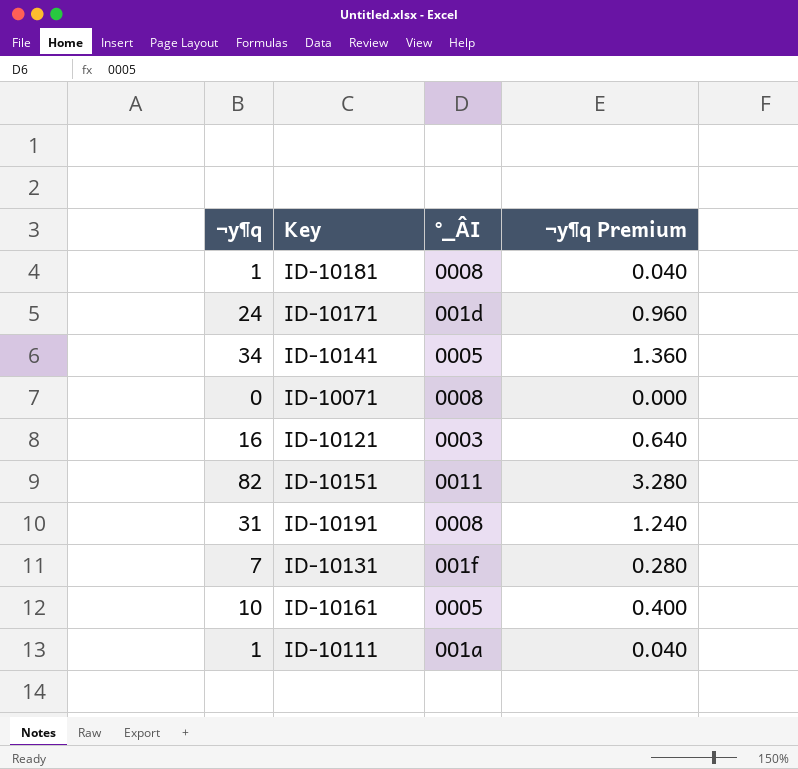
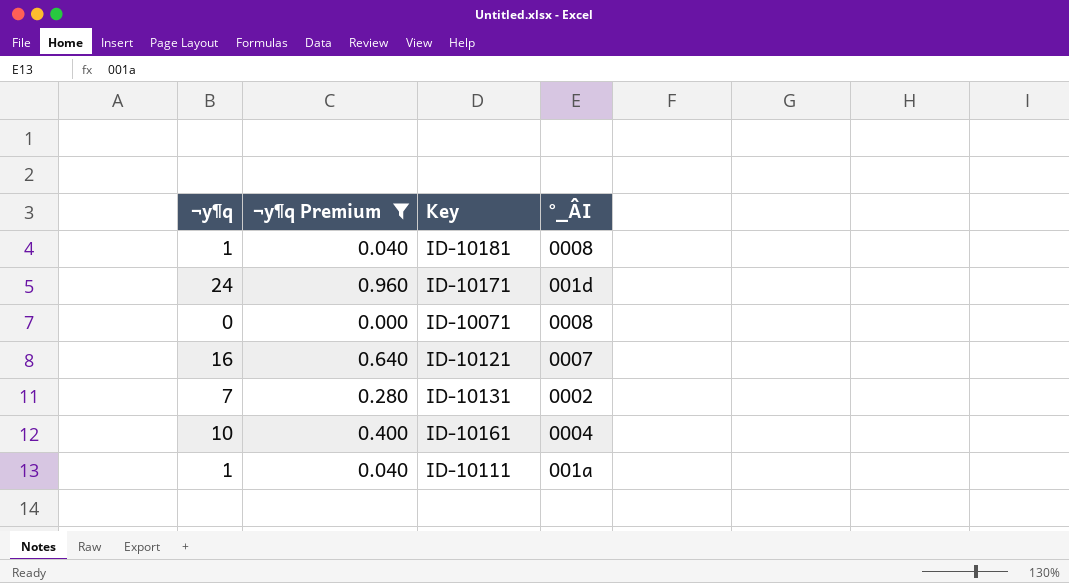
filter: none -> ¬y¶q Premium <= 0.960
column ¬y¶q Premium | position: 4 -> 2
ID-10121 | °_ÂI: 0003 -> 0007
ID-10131 | °_ÂI: 001f -> 0002
ID-10161 | °_ÂI: 0005 -> 0004

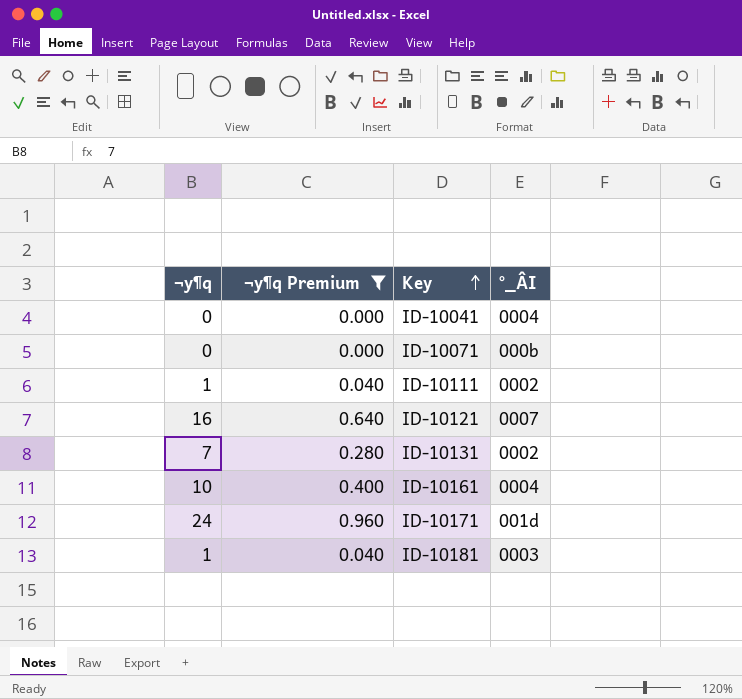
row order: none -> Key ascending
row ID-10041: none -> 0 | 0.000 | 0004
ID-10071 | °_ÂI: 0008 -> 000b
ID-10111 | °_ÂI: 001a -> 0002
ID-10181 | °_ÂI: 0008 -> 0003

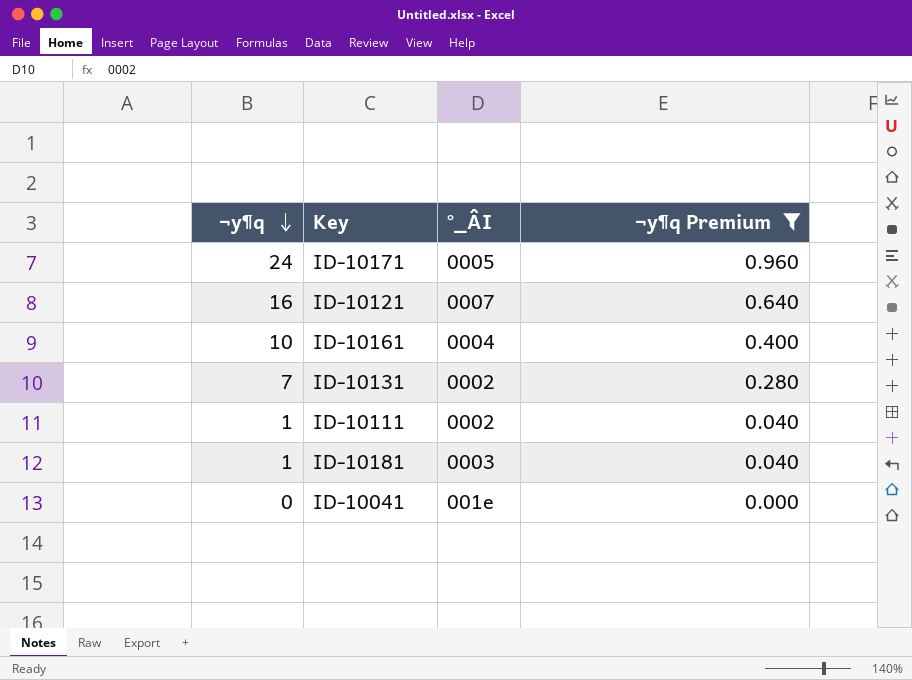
row order: Key ascending -> ¬y¶q descending
column ¬y¶q Premium | position: 2 -> 4
row ID-10071: 0 | 0.000 | 000b -> none
ID-10171 | °_ÂI: 001d -> 0005
ID-10041 | °_ÂI: 0004 -> 001e

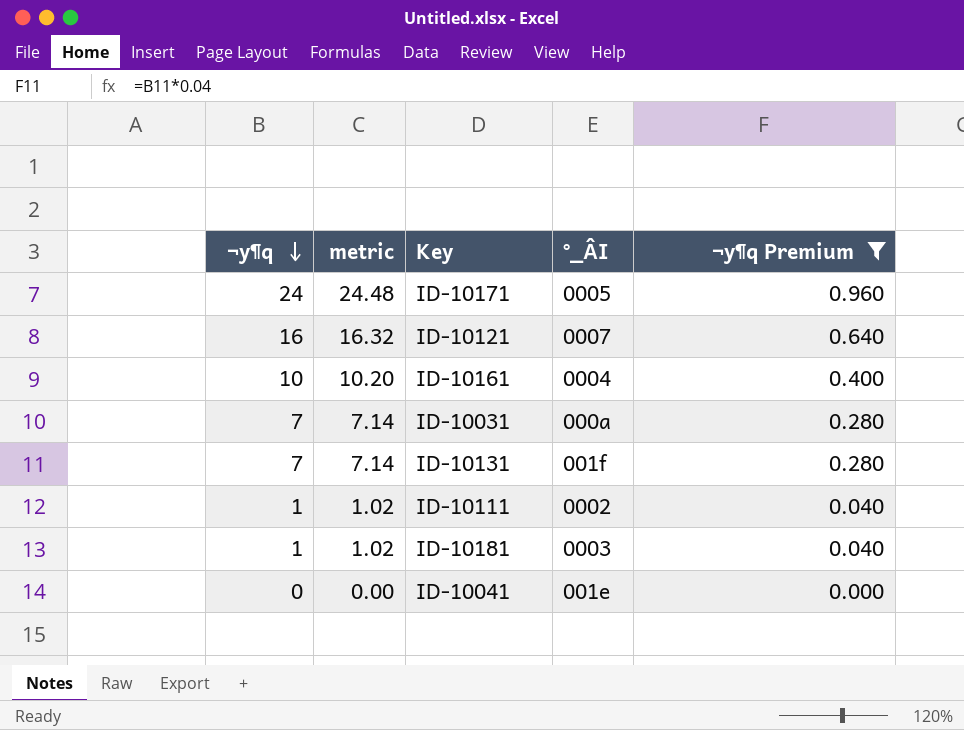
column metric | formula: none -> [¬y¶q] * 1.02
row ID-10031: none -> 7 | 7.14 | 000a | 0.280
ID-10131 | °_ÂI: 0002 -> 001f

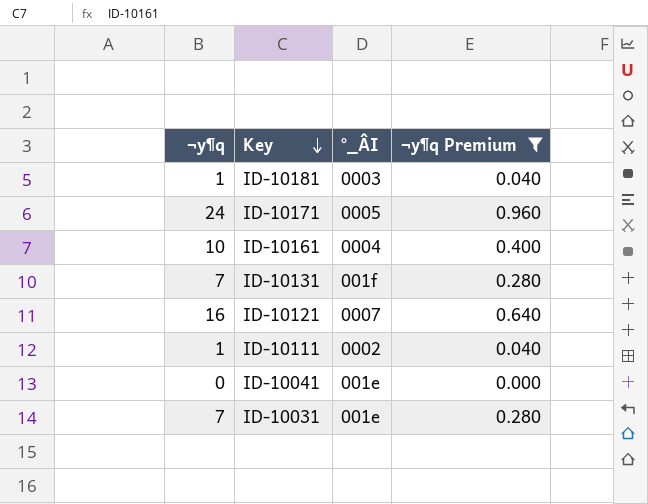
row order: ¬y¶q descending -> Key descending
column metric | formula: [¬y¶q] * 1.02 -> none
ID-10031 | °_ÂI: 000a -> 001e

